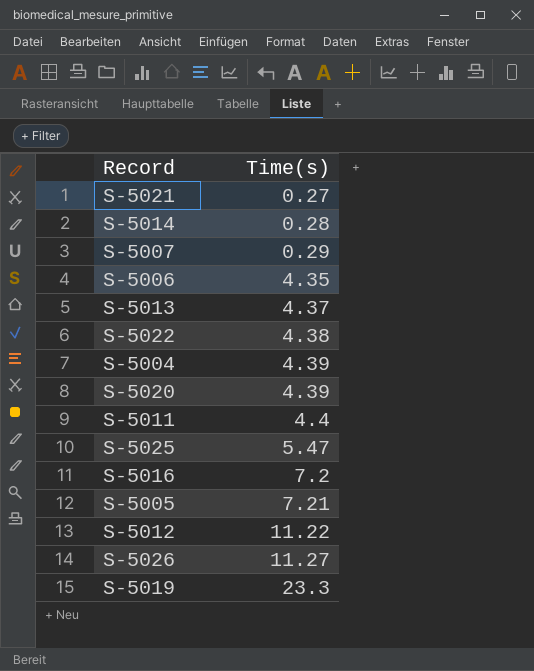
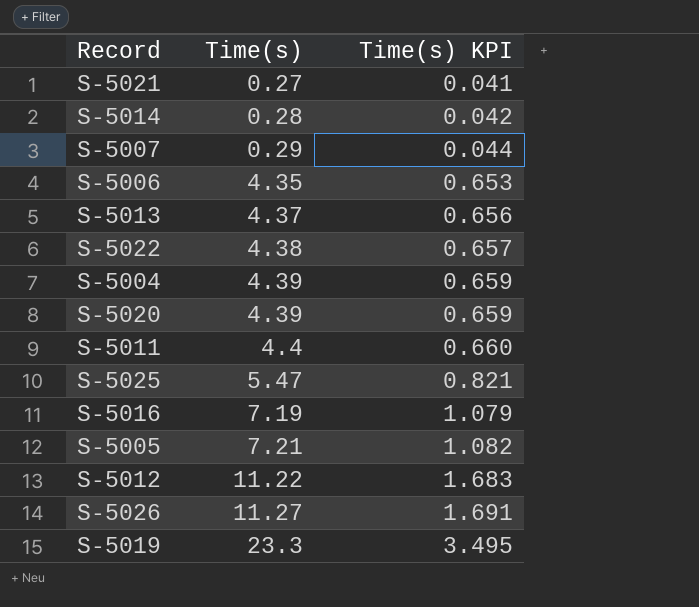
column Time(s) KPI | formula: none -> [Time(s)] * 0.15
S-5016 | Time(s): 7.2 -> 7.19

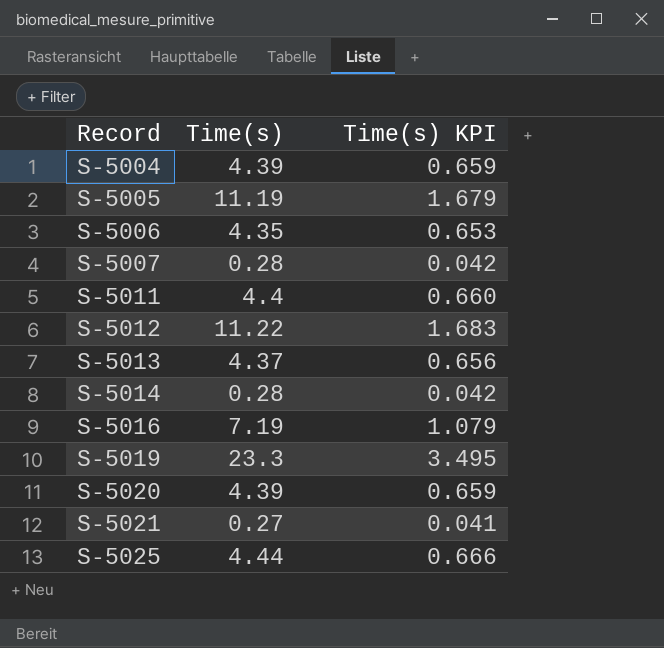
row order: Time(s) ascending -> Record ascending
row S-5022: 4.38 | 0.657 -> none
row S-5026: 11.27 | 1.691 -> none
S-5005 | Time(s): 7.21 -> 11.19
S-5005 | Time(s) KPI: 1.082 -> 1.679
S-5007 | Time(s): 0.29 -> 0.28
S-5007 | Time(s) KPI: 0.044 -> 0.042
S-5025 | Time(s): 5.47 -> 4.44
S-5025 | Time(s) KPI: 0.821 -> 0.666

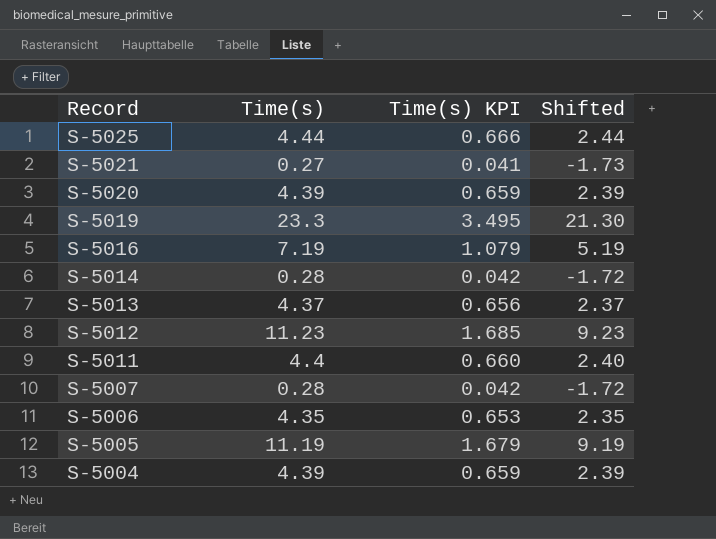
row order: Record ascending -> Record descending
column Shifted | formula: none -> [Time(s)] - 2
S-5012 | Time(s): 11.22 -> 11.23
S-5012 | Time(s) KPI: 1.683 -> 1.685

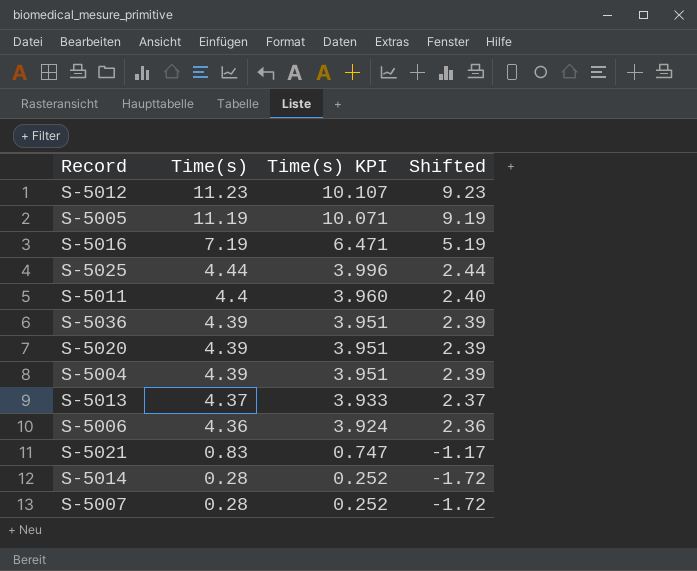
row order: Record descending -> Time(s) descending
column Time(s) KPI | formula: [Time(s)] * 0.15 -> [Time(s)] * 0.9
row S-5019: 23.3 | 3.495 | 21.30 -> none
row S-5036: none -> 4.39 | 3.951 | 2.39
S-5006 | Time(s): 4.35 -> 4.36
S-5006 | Shifted: 2.35 -> 2.36
S-5021 | Time(s): 0.27 -> 0.83
S-5021 | Shifted: -1.73 -> -1.17

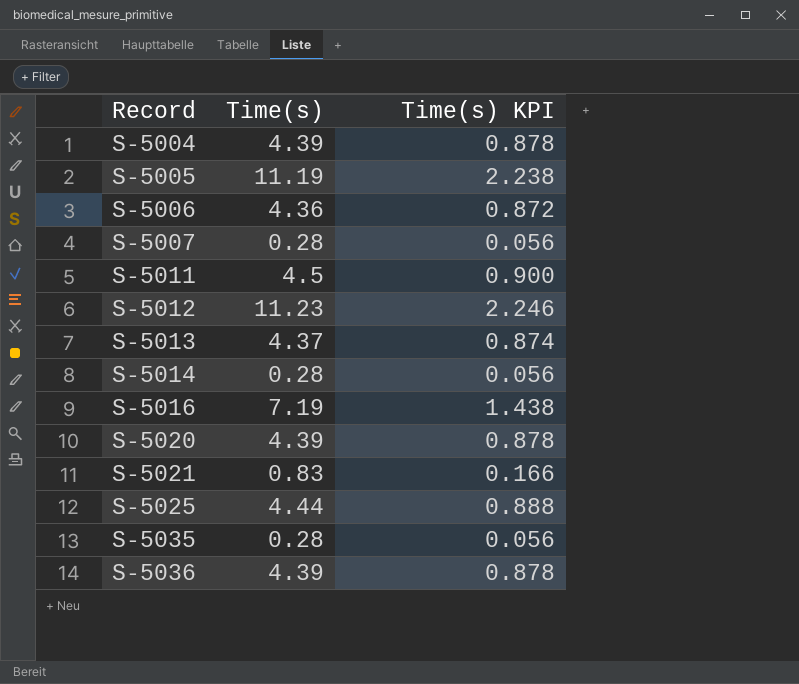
row order: Time(s) descending -> Record ascending
column Shifted | formula: [Time(s)] - 2 -> none
column Time(s) KPI | formula: [Time(s)] * 0.9 -> [Time(s)] * 0.2
S-5011 | Time(s): 4.4 -> 4.5
row S-5035: none -> 0.28 | 0.056

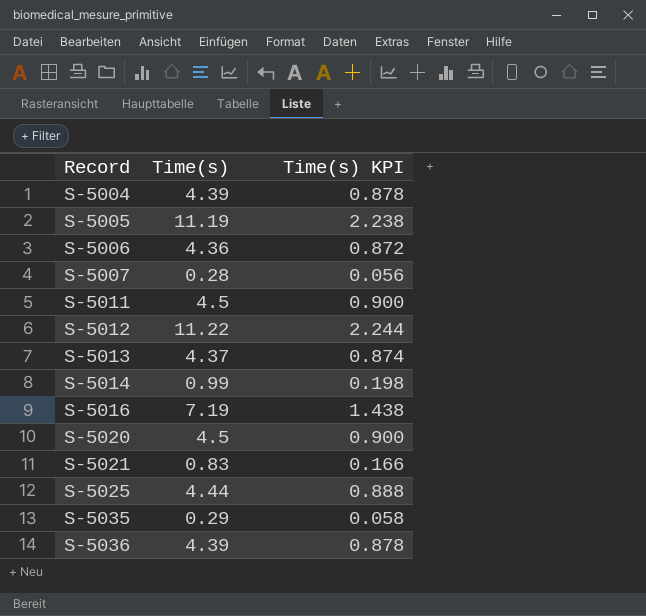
S-5012 | Time(s): 11.23 -> 11.22
S-5012 | Time(s) KPI: 2.246 -> 2.244
S-5014 | Time(s): 0.28 -> 0.99
S-5014 | Time(s) KPI: 0.056 -> 0.198
S-5020 | Time(s): 4.39 -> 4.5
S-5020 | Time(s) KPI: 0.878 -> 0.900
S-5035 | Time(s): 0.28 -> 0.29
S-5035 | Time(s) KPI: 0.056 -> 0.058

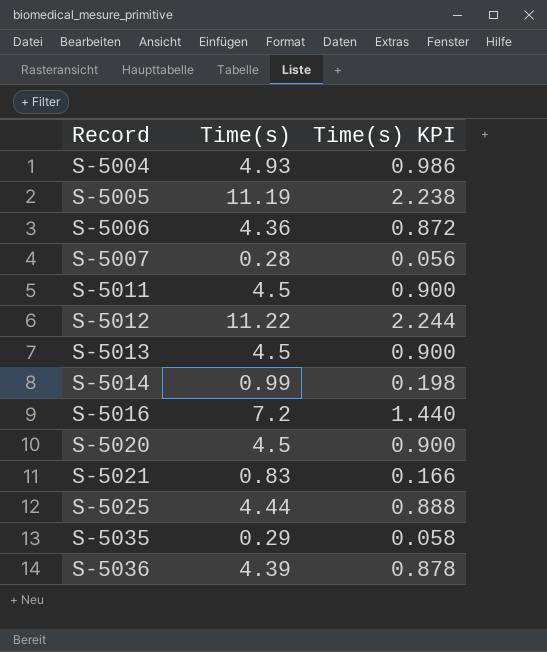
S-5004 | Time(s): 4.39 -> 4.93
S-5004 | Time(s) KPI: 0.878 -> 0.986
S-5013 | Time(s): 4.37 -> 4.5
S-5013 | Time(s) KPI: 0.874 -> 0.900
S-5016 | Time(s): 7.19 -> 7.2
S-5016 | Time(s) KPI: 1.438 -> 1.440

